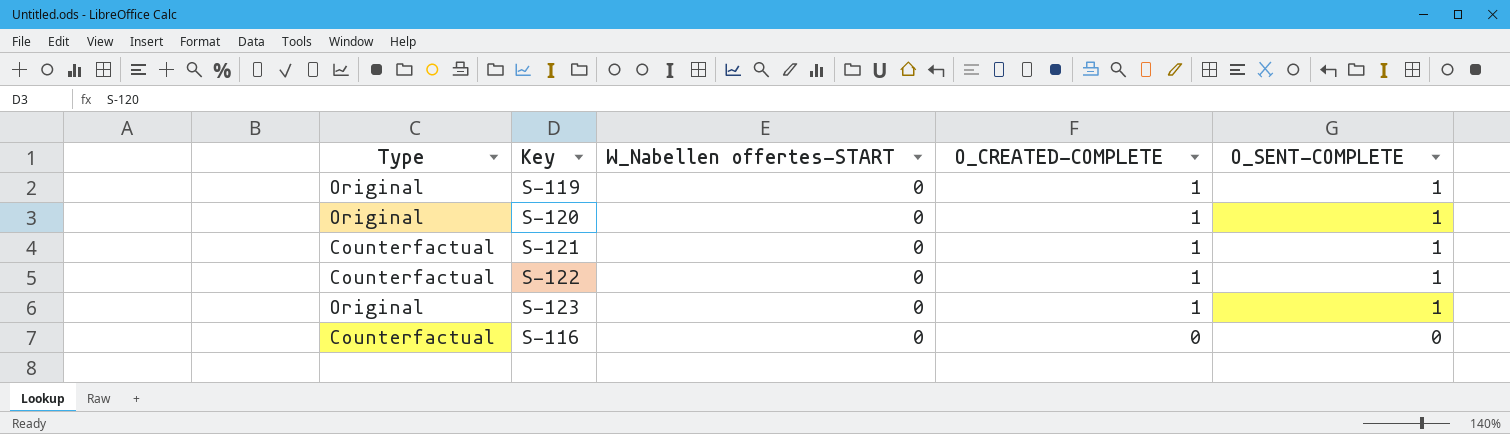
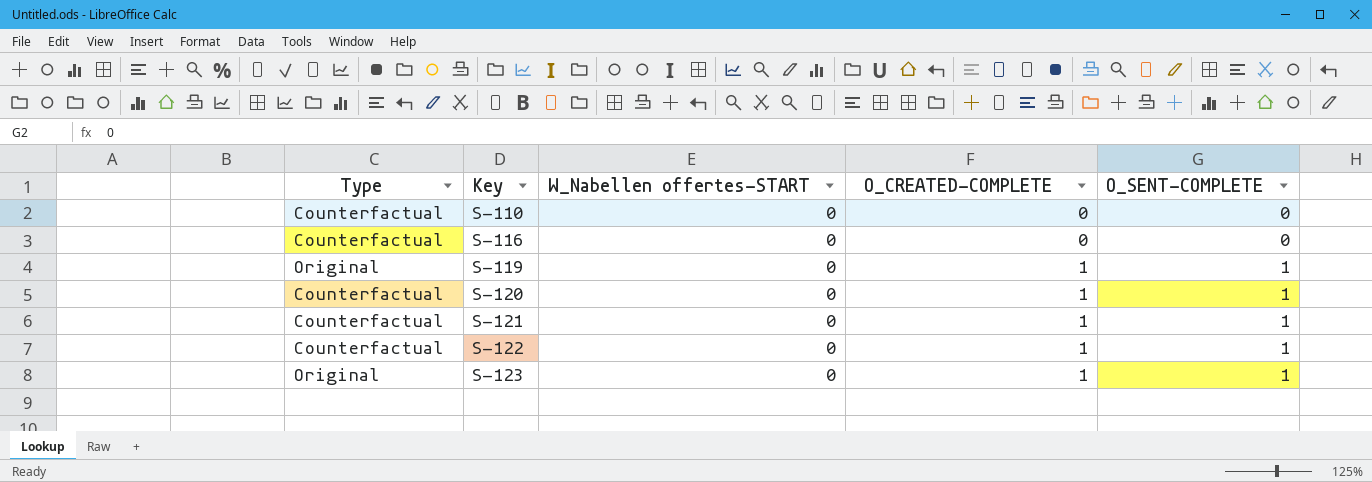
row order: O_CREATED-COMPLETE descending -> Key ascending
row S-110: none -> Counterfactual | 0 | 0 | 0
S-120 | Type: Original -> Counterfactual

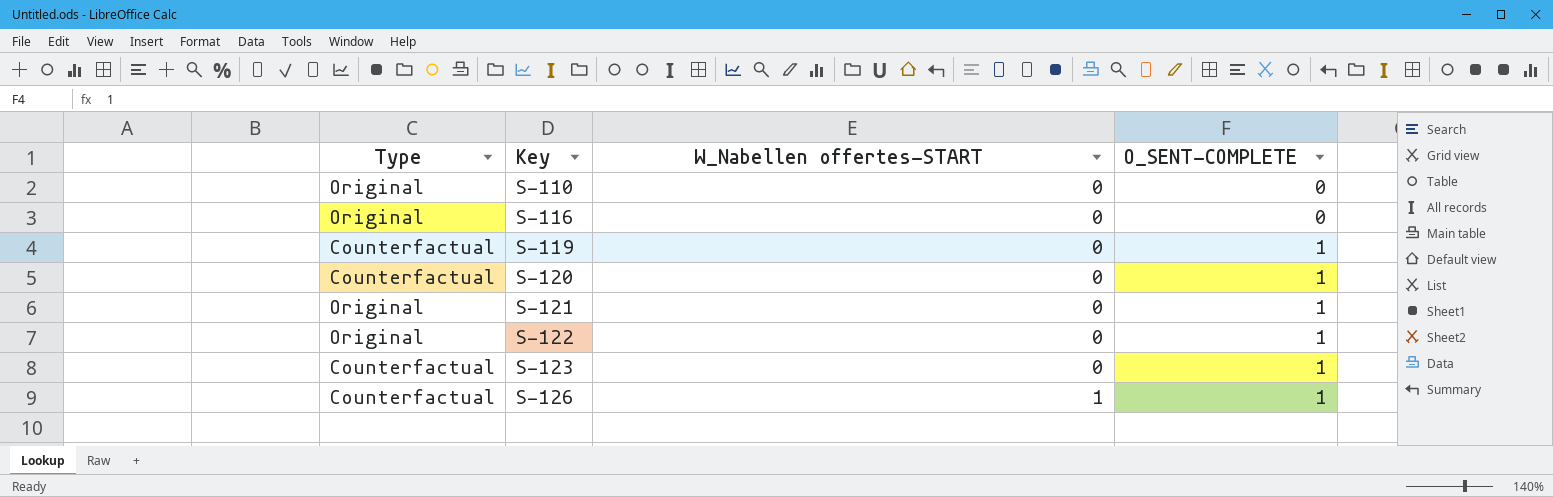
column O_CREATED-COMPLETE | position: 4 -> none
S-110 | Type: Counterfactual -> Original
S-116 | Type: Counterfactual -> Original
S-119 | Type: Original -> Counterfactual
S-121 | Type: Counterfactual -> Original
S-122 | Type: Counterfactual -> Original
S-123 | Type: Original -> Counterfactual
row S-126: none -> Counterfactual | 1 | 1

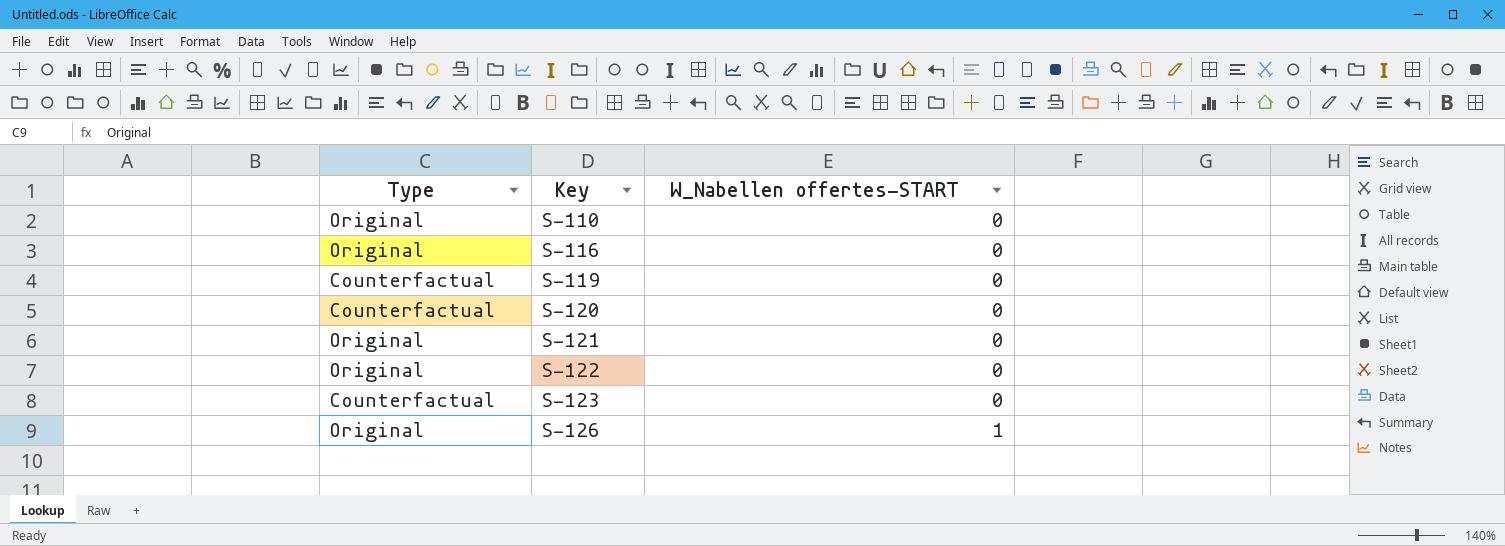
column O_SENT-COMPLETE | position: 4 -> none
S-126 | Type: Counterfactual -> Original

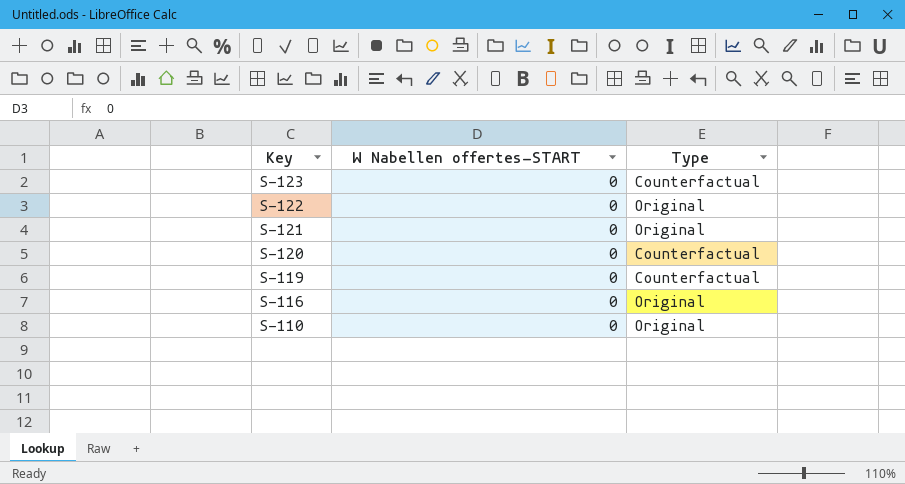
row order: Key ascending -> Key descending
column name: W_Nabellen offertes-START -> W Nabellen offertes-START
column Type | position: 1 -> 3
row S-126: Original | 1 -> none

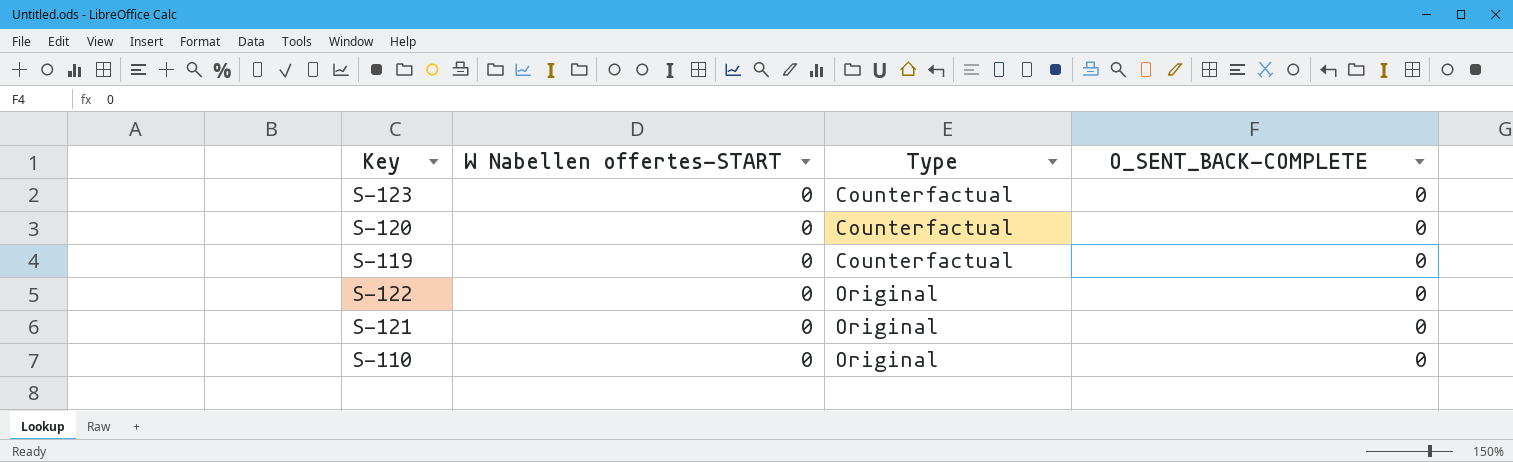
row order: Key descending -> Type ascending
column O_SENT_BACK-COMPLETE | position: none -> 4
row S-116: 0 | Original -> none

